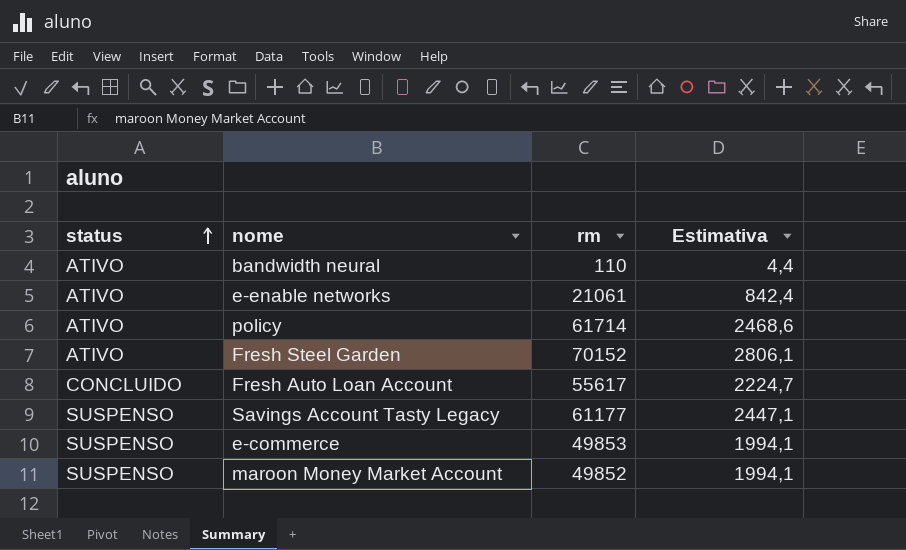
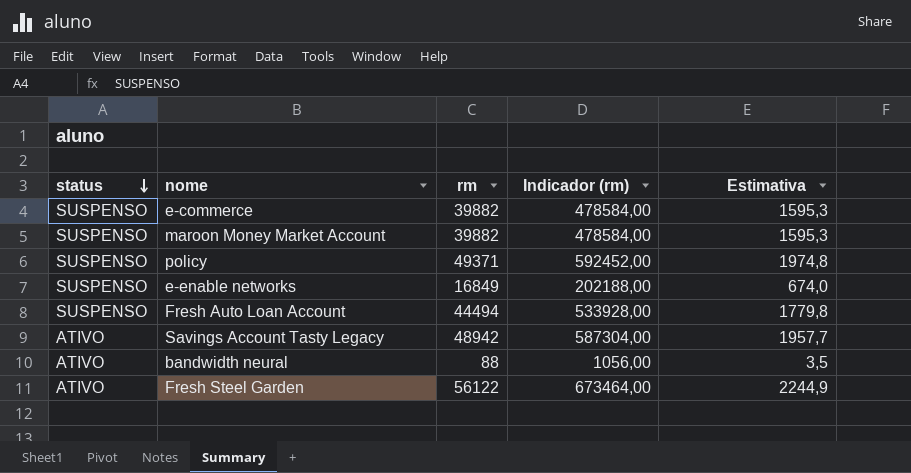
row order: status ascending -> status descending
column Indicador (rm) | formula: none -> [rm] * 12
e-commerce | rm: 49853 -> 39882
e-commerce | Estimativa: 1994,1 -> 1595,3
maroon Money Market Account | rm: 49852 -> 39882
maroon Money Market Account | Estimativa: 1994,1 -> 1595,3
policy | status: ATIVO -> SUSPENSO
policy | rm: 61714 -> 49371
policy | Estimativa: 2468,6 -> 1974,8
e-enable networks | status: ATIVO -> SUSPENSO
e-enable networks | rm: 21061 -> 16849
e-enable networks | Estimativa: 842,4 -> 674,0
Fresh Auto Loan Account | status: CONCLUIDO -> SUSPENSO
Fresh Auto Loan Account | rm: 55617 -> 44494
Fresh Auto Loan Account | Estimativa: 2224,7 -> 1779,8
Savings Account Tasty Legacy | status: SUSPENSO -> ATIVO
Savings Account Tasty Legacy | rm: 61177 -> 48942
Savings Account Tasty Legacy | Estimativa: 2447,1 -> 1957,7
bandwidth neural | rm: 110 -> 88
bandwidth neural | Estimativa: 4,4 -> 3,5
Fresh Steel Garden | rm: 70152 -> 56122
Fresh Steel Garden | Estimativa: 2806,1 -> 2244,9

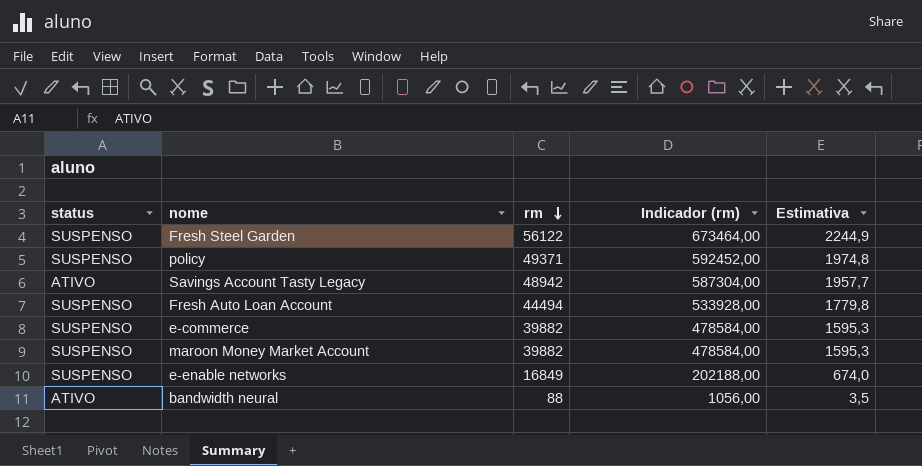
row order: status descending -> rm descending
Fresh Steel Garden | status: ATIVO -> SUSPENSO

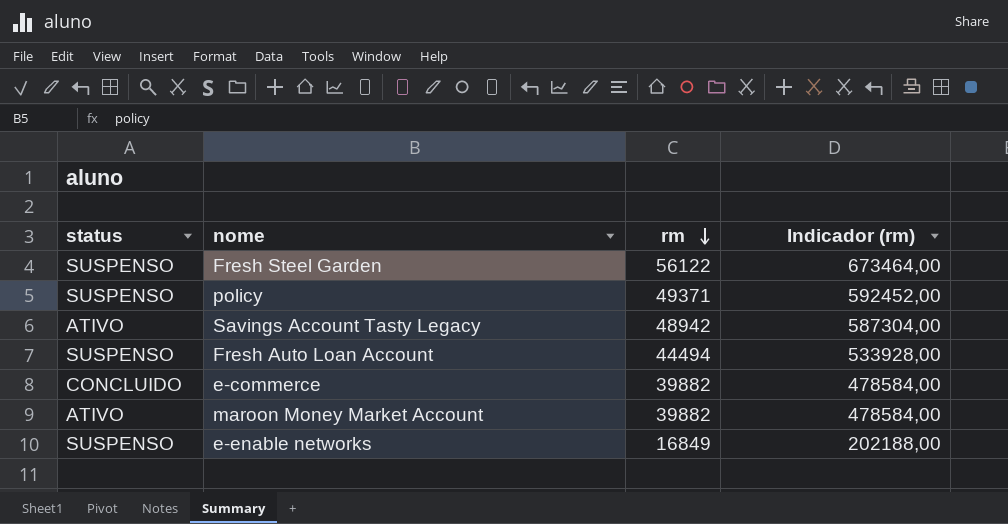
column Estimativa | formula: [rm] * 0,04 -> none
row bandwidth neural: ATIVO | 88 | 1056,00 | 3,5 -> none
e-commerce | status: SUSPENSO -> CONCLUIDO
maroon Money Market Account | status: SUSPENSO -> ATIVO

